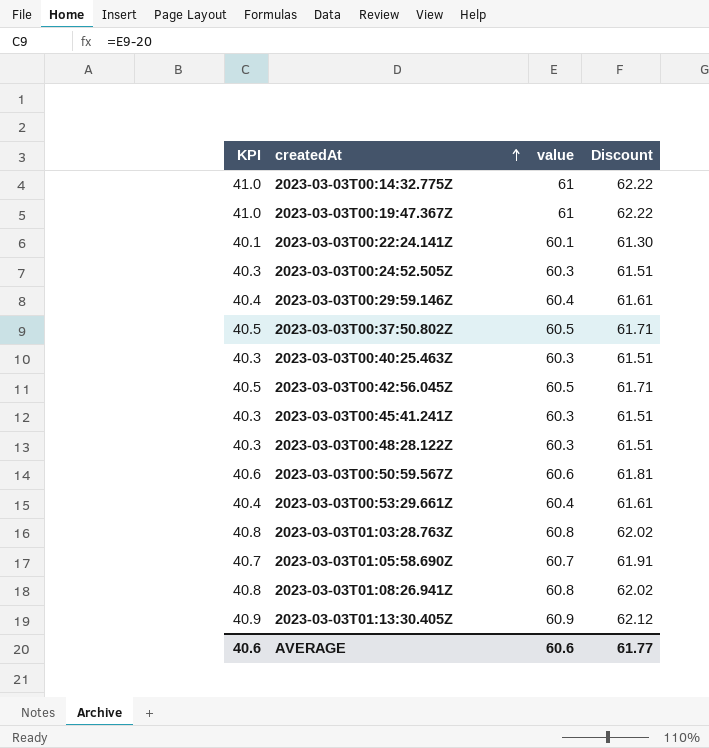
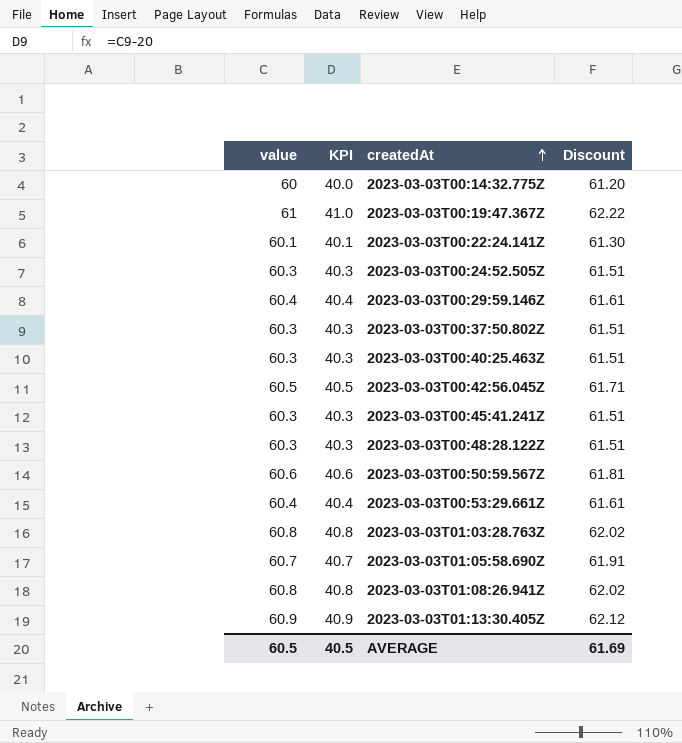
column value | position: 3 -> 1
2023-03-03T00:14:32.775Z | value: 61 -> 60
2023-03-03T00:14:32.775Z | KPI: 41.0 -> 40.0
2023-03-03T00:14:32.775Z | Discount: 62.22 -> 61.20
2023-03-03T00:37:50.802Z | value: 60.5 -> 60.3
2023-03-03T00:37:50.802Z | KPI: 40.5 -> 40.3
2023-03-03T00:37:50.802Z | Discount: 61.71 -> 61.51
AVERAGE | value: 60.6 -> 60.5
AVERAGE | KPI: 40.6 -> 40.5
AVERAGE | Discount: 61.77 -> 61.69

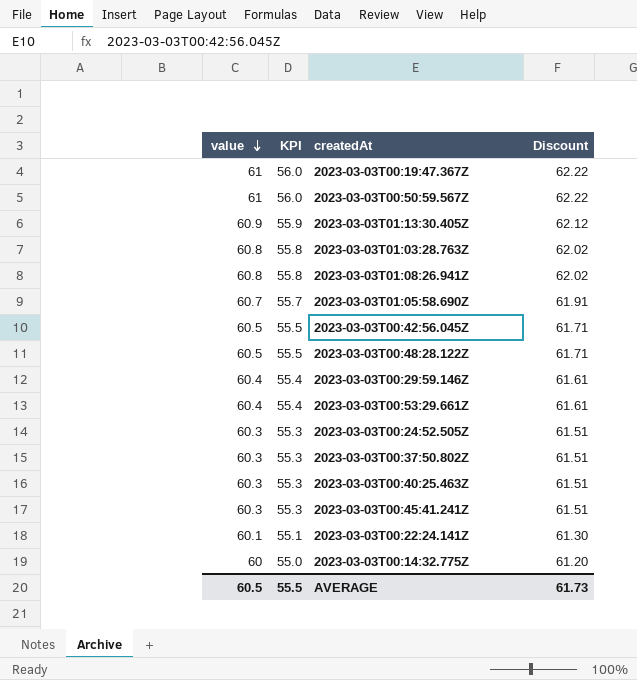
row order: createdAt ascending -> value descending
column KPI | formula: [value] - 20 -> [value] - 5
2023-03-03T00:50:59.567Z | value: 60.6 -> 61
2023-03-03T00:50:59.567Z | Discount: 61.81 -> 62.22
2023-03-03T00:48:28.122Z | value: 60.3 -> 60.5
2023-03-03T00:48:28.122Z | Discount: 61.51 -> 61.71
AVERAGE | KPI: 40.5 -> 55.5
AVERAGE | Discount: 61.69 -> 61.73

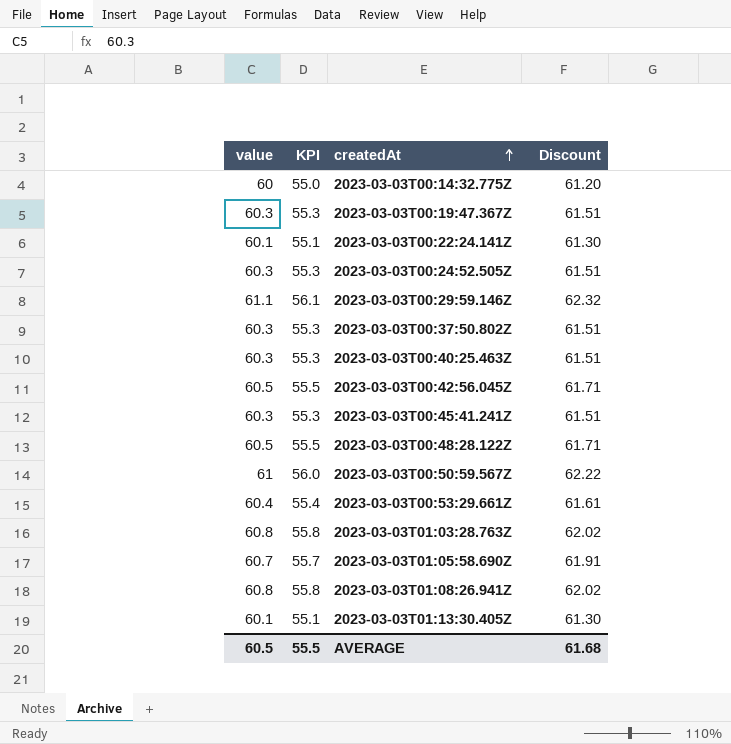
row order: value descending -> createdAt ascending
2023-03-03T00:19:47.367Z | value: 61 -> 60.3
2023-03-03T00:19:47.367Z | KPI: 56.0 -> 55.3
2023-03-03T00:19:47.367Z | Discount: 62.22 -> 61.51
2023-03-03T00:29:59.146Z | value: 60.4 -> 61.1
2023-03-03T00:29:59.146Z | KPI: 55.4 -> 56.1
2023-03-03T00:29:59.146Z | Discount: 61.61 -> 62.32
2023-03-03T01:13:30.405Z | value: 60.9 -> 60.1
2023-03-03T01:13:30.405Z | KPI: 55.9 -> 55.1
2023-03-03T01:13:30.405Z | Discount: 62.12 -> 61.30
AVERAGE | Discount: 61.73 -> 61.68

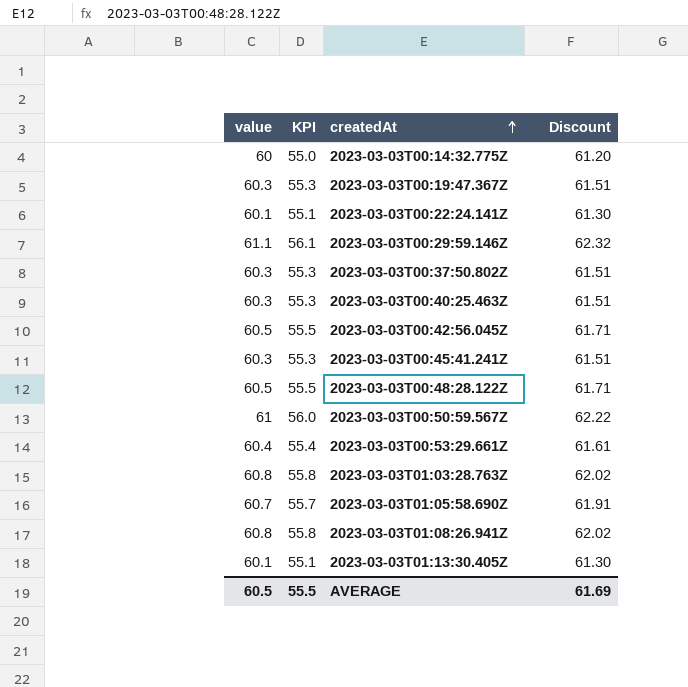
row 2023-03-03T00:24:52.505Z: 60.3 | 55.3 | 61.51 -> none
AVERAGE | Discount: 61.68 -> 61.69

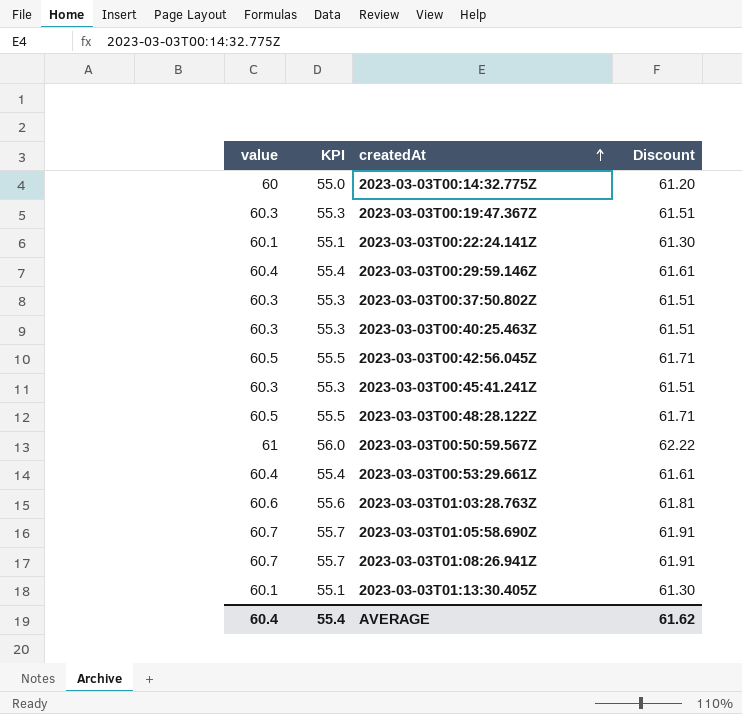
2023-03-03T00:29:59.146Z | value: 61.1 -> 60.4
2023-03-03T00:29:59.146Z | KPI: 56.1 -> 55.4
2023-03-03T00:29:59.146Z | Discount: 62.32 -> 61.61
2023-03-03T01:03:28.763Z | value: 60.8 -> 60.6
2023-03-03T01:03:28.763Z | KPI: 55.8 -> 55.6
2023-03-03T01:03:28.763Z | Discount: 62.02 -> 61.81
2023-03-03T01:08:26.941Z | value: 60.8 -> 60.7
2023-03-03T01:08:26.941Z | KPI: 55.8 -> 55.7
2023-03-03T01:08:26.941Z | Discount: 62.02 -> 61.91
AVERAGE | value: 60.5 -> 60.4
AVERAGE | KPI: 55.5 -> 55.4
AVERAGE | Discount: 61.69 -> 61.62

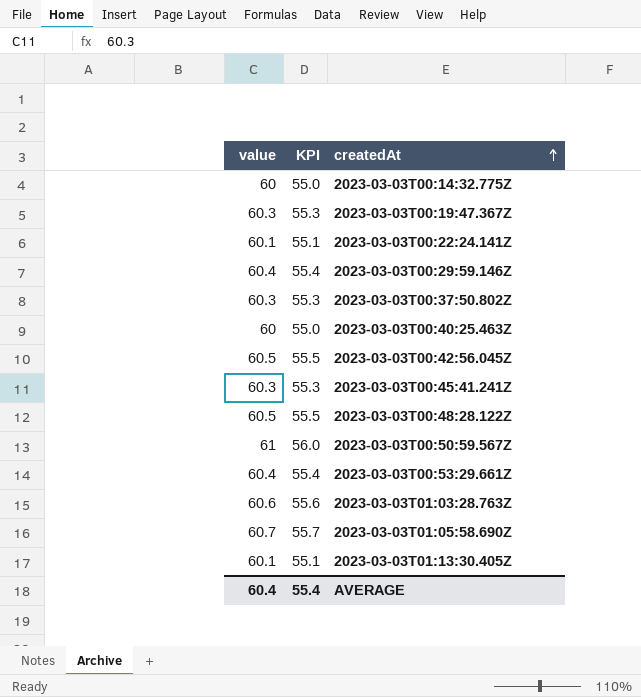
column Discount | formula: [value] * 1.02 -> none
row 2023-03-03T01:08:26.941Z: 60.7 | 55.7 | 61.91 -> none
2023-03-03T00:40:25.463Z | value: 60.3 -> 60
2023-03-03T00:40:25.463Z | KPI: 55.3 -> 55.0

